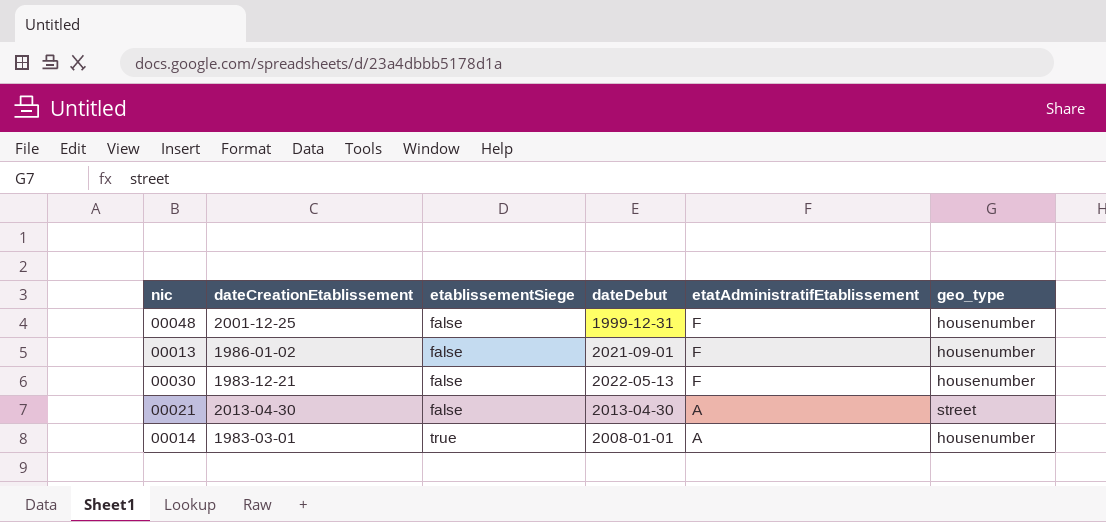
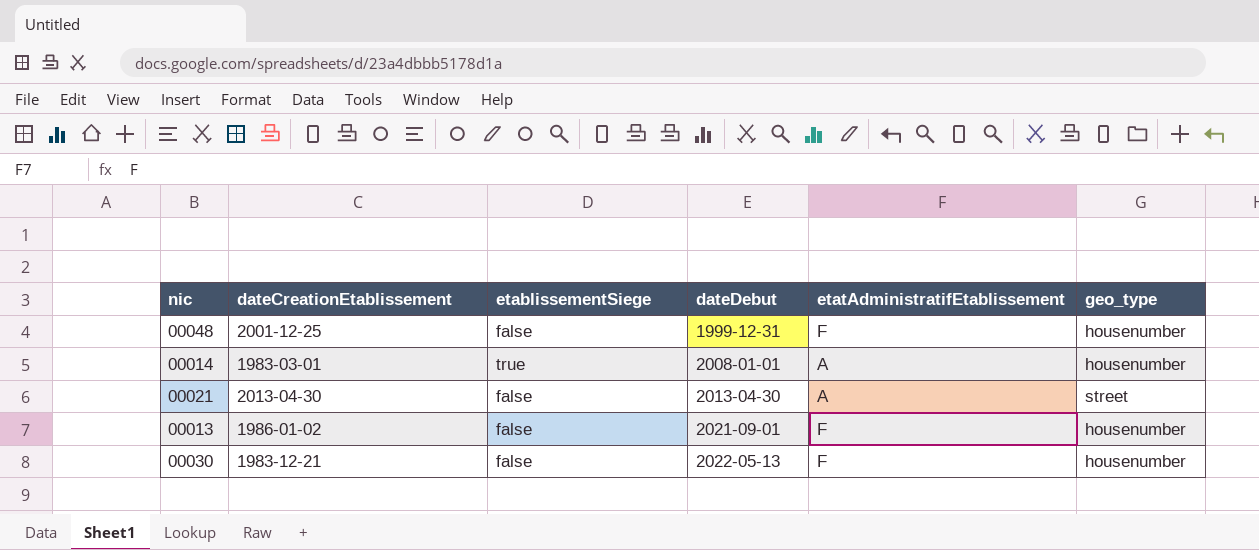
row order: etablissementSiege ascending -> dateDebut ascending

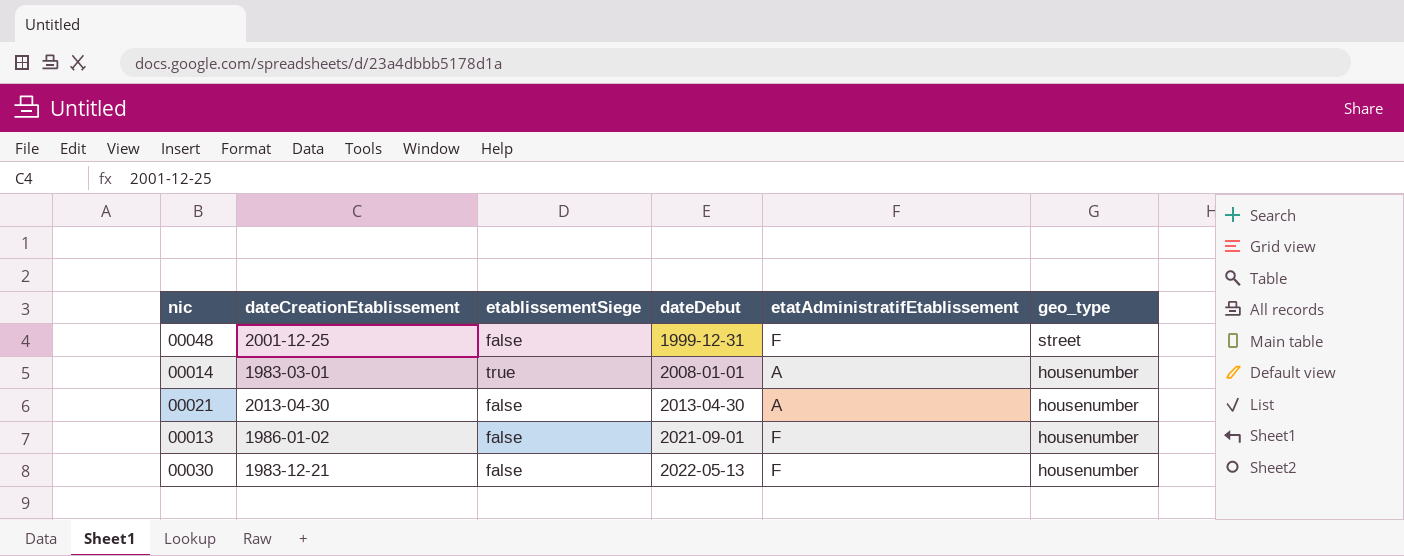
00048 | geo_type: housenumber -> street
00021 | geo_type: street -> housenumber

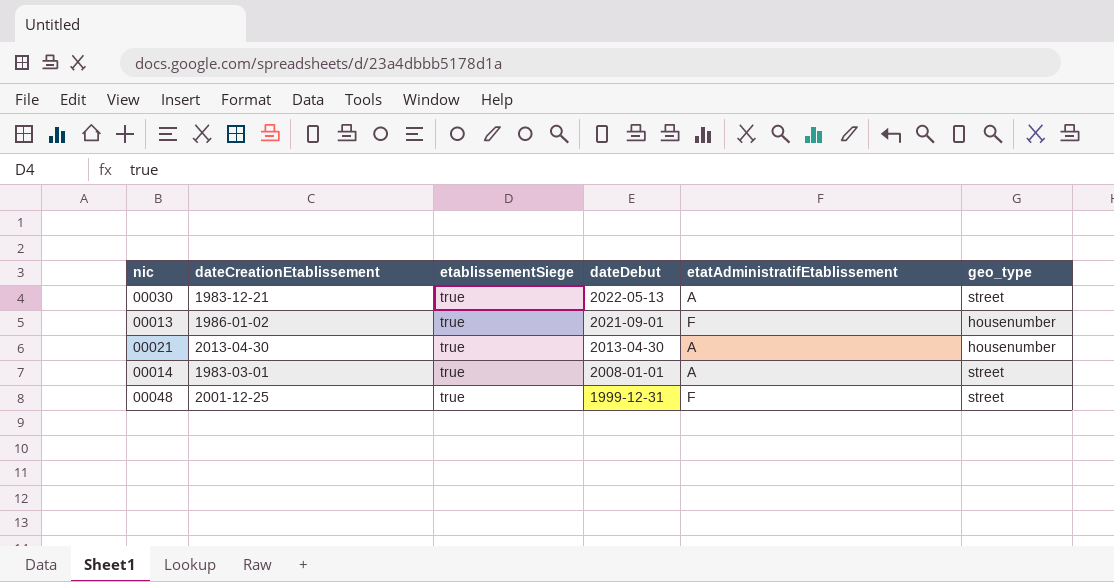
row order: dateDebut ascending -> dateDebut descending
00030 | etablissementSiege: false -> true
00030 | etatAdministratifEtablissement: F -> A
00030 | geo_type: housenumber -> street
00013 | etablissementSiege: false -> true
00021 | etablissementSiege: false -> true
00014 | geo_type: housenumber -> street
00048 | etablissementSiege: false -> true

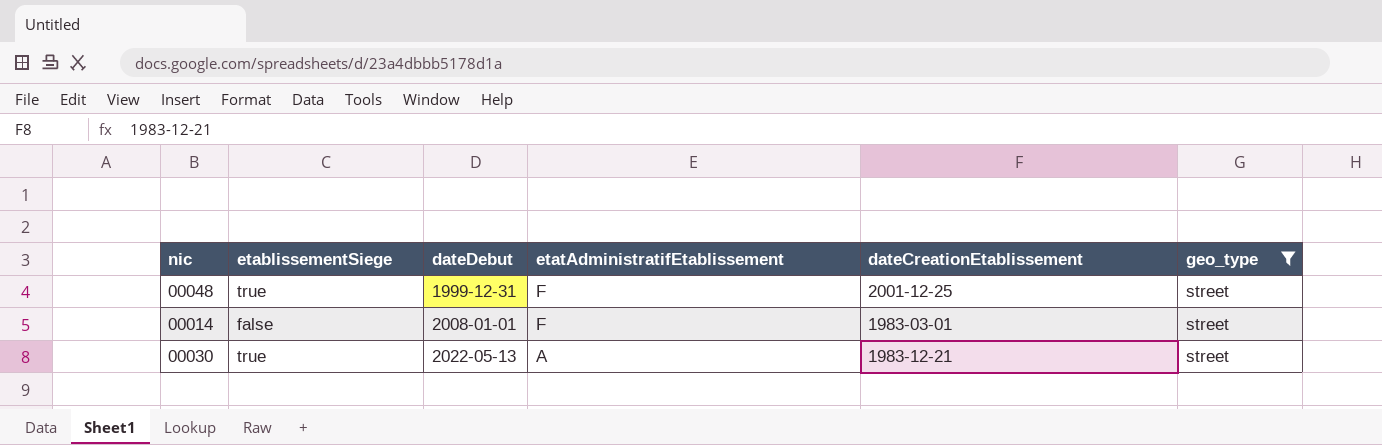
filter: none -> geo_type = street
row order: dateDebut descending -> dateDebut ascending
column dateCreationEtablissement | position: 2 -> 5
00014 | etablissementSiege: true -> false
00014 | etatAdministratifEtablissement: A -> F

